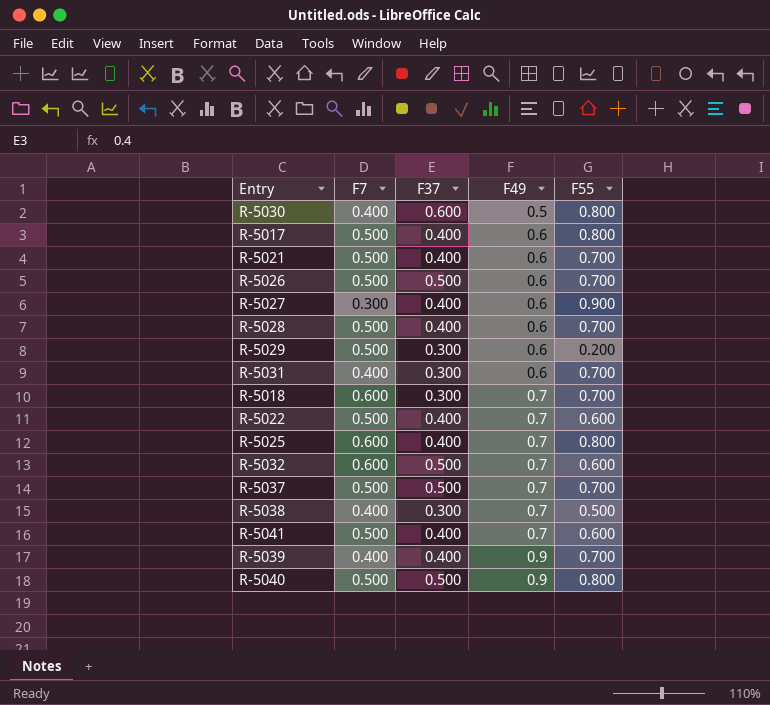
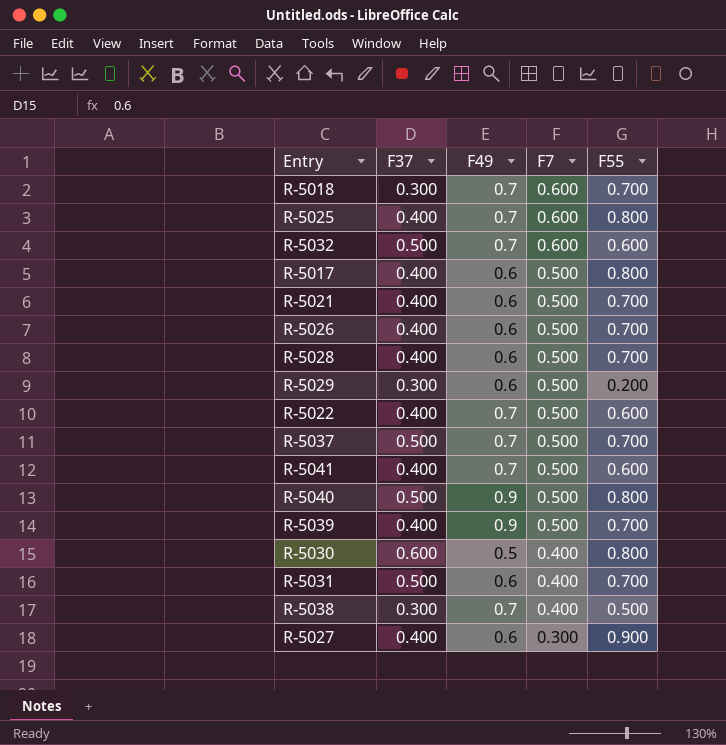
row order: F49 ascending -> F7 descending
column F7 | position: 2 -> 4
R-5026 | F37: 0.500 -> 0.400
R-5039 | F7: 0.400 -> 0.500
R-5031 | F37: 0.300 -> 0.500

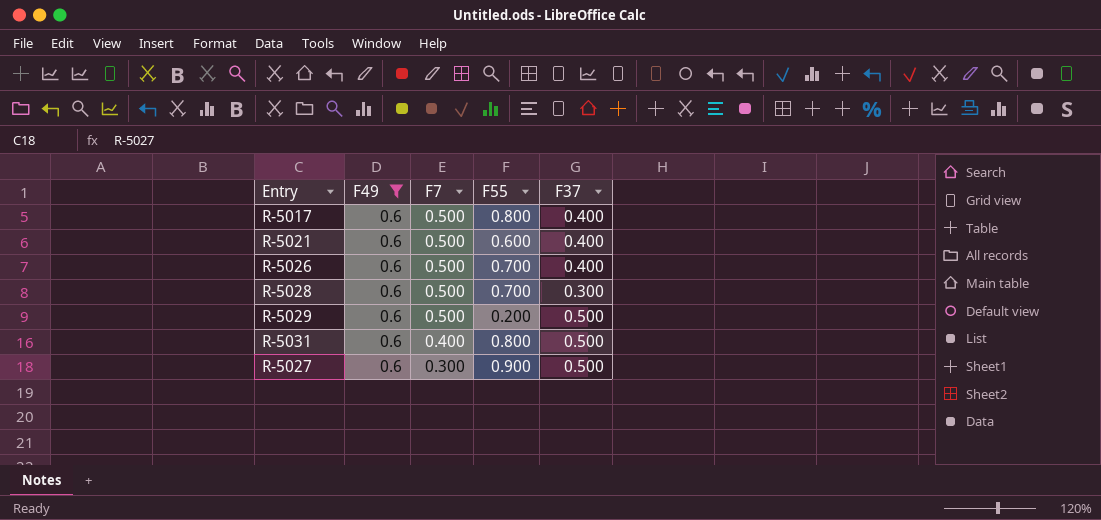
filter: none -> F49 = 0.6
column F37 | position: 2 -> 5
R-5021 | F55: 0.700 -> 0.600
R-5028 | F37: 0.400 -> 0.300
R-5029 | F37: 0.300 -> 0.500
R-5031 | F55: 0.700 -> 0.800
R-5027 | F37: 0.400 -> 0.500

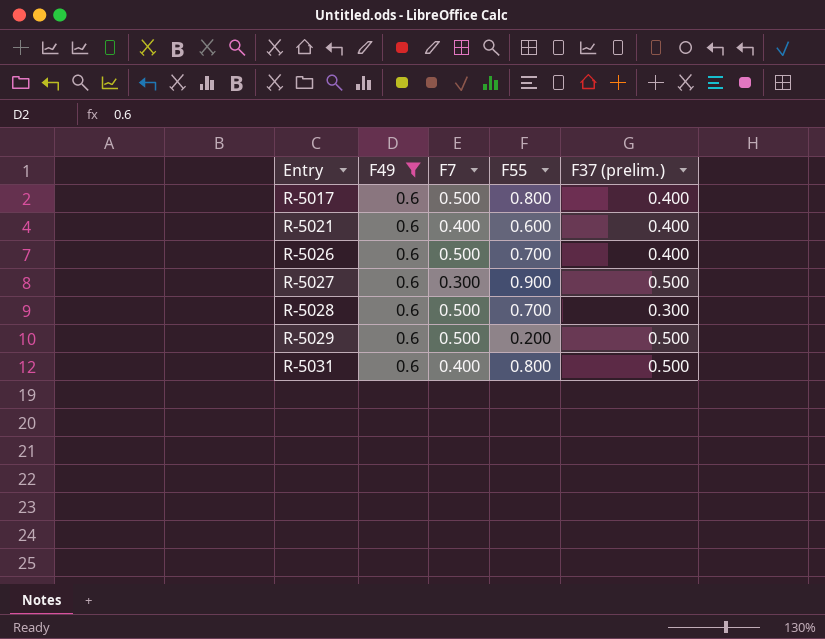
row order: F7 descending -> Entry ascending
column name: F37 -> F37 (prelim.)
R-5021 | F7: 0.500 -> 0.400

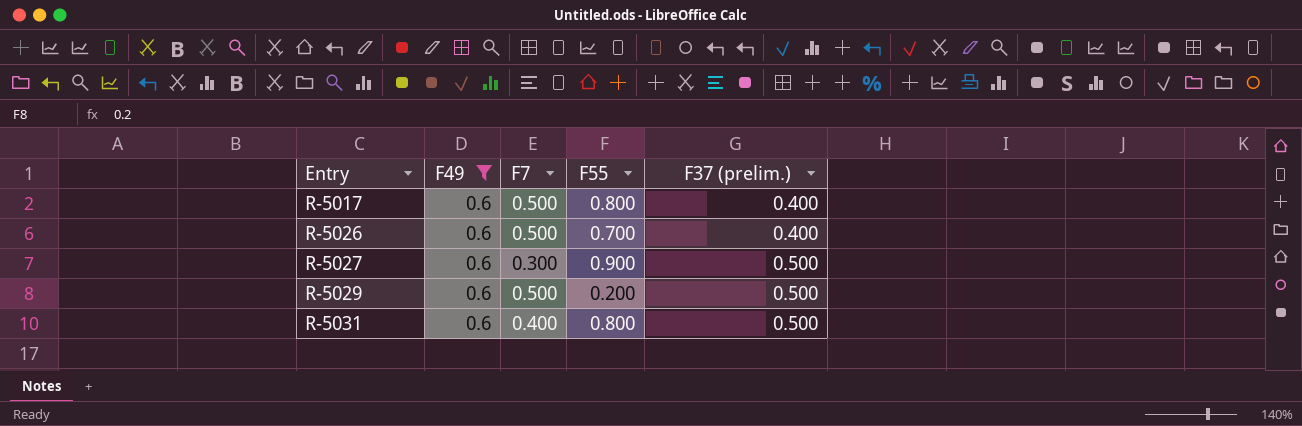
row R-5021: 0.6 | 0.400 | 0.600 | 0.400 -> none
row R-5028: 0.6 | 0.500 | 0.700 | 0.300 -> none

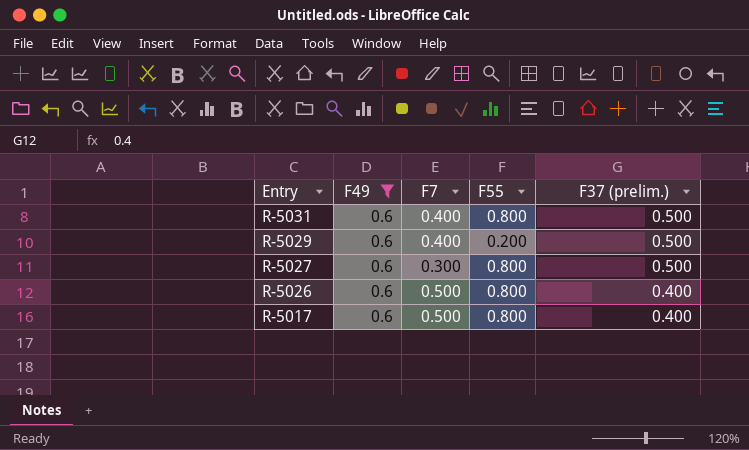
row order: Entry ascending -> Entry descending
R-5029 | F7: 0.500 -> 0.400
R-5027 | F55: 0.900 -> 0.800
R-5026 | F55: 0.700 -> 0.800

